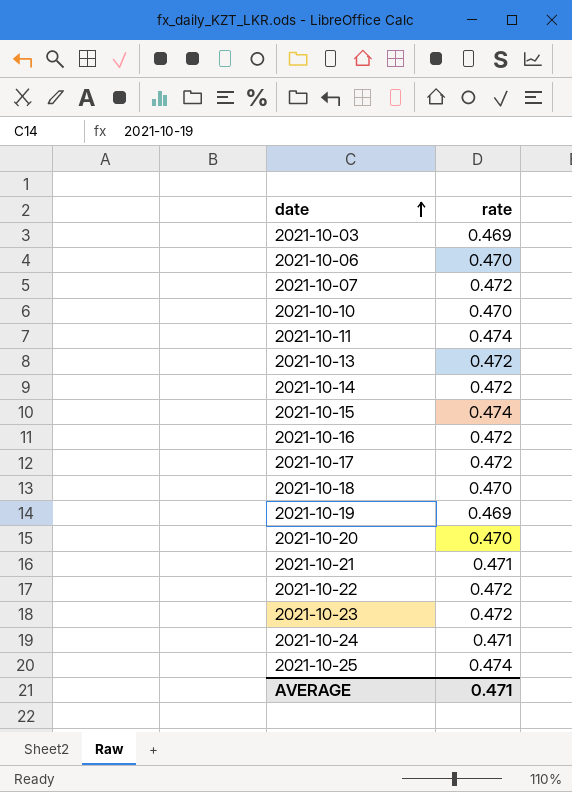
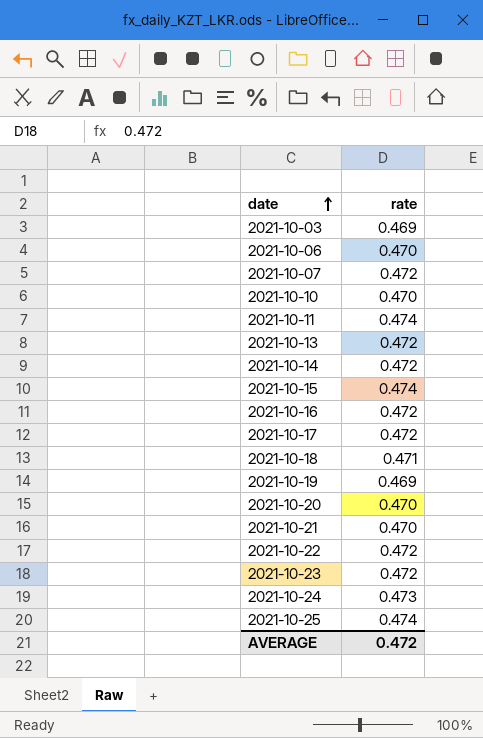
2021-10-18 | rate: 0.470 -> 0.471
2021-10-21 | rate: 0.471 -> 0.470
2021-10-24 | rate: 0.471 -> 0.473
AVERAGE | rate: 0.471 -> 0.472

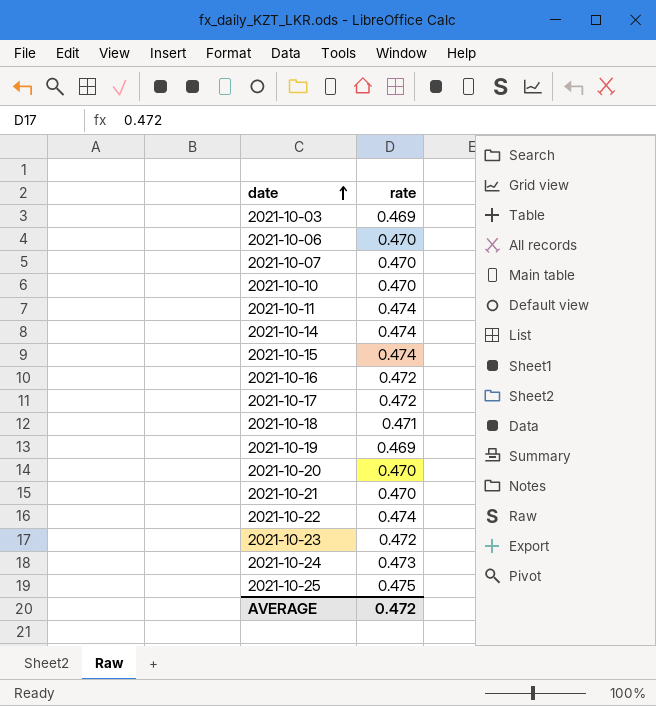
row 2021-10-13: 0.472 -> none
2021-10-07 | rate: 0.472 -> 0.470
2021-10-14 | rate: 0.472 -> 0.474
2021-10-22 | rate: 0.472 -> 0.474
2021-10-25 | rate: 0.474 -> 0.475

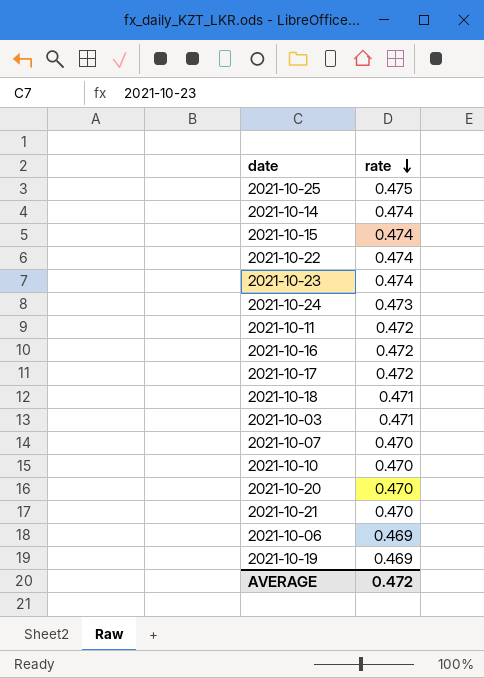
row order: date ascending -> rate descending
2021-10-23 | rate: 0.472 -> 0.474
2021-10-11 | rate: 0.474 -> 0.472
2021-10-03 | rate: 0.469 -> 0.471
2021-10-06 | rate: 0.470 -> 0.469

